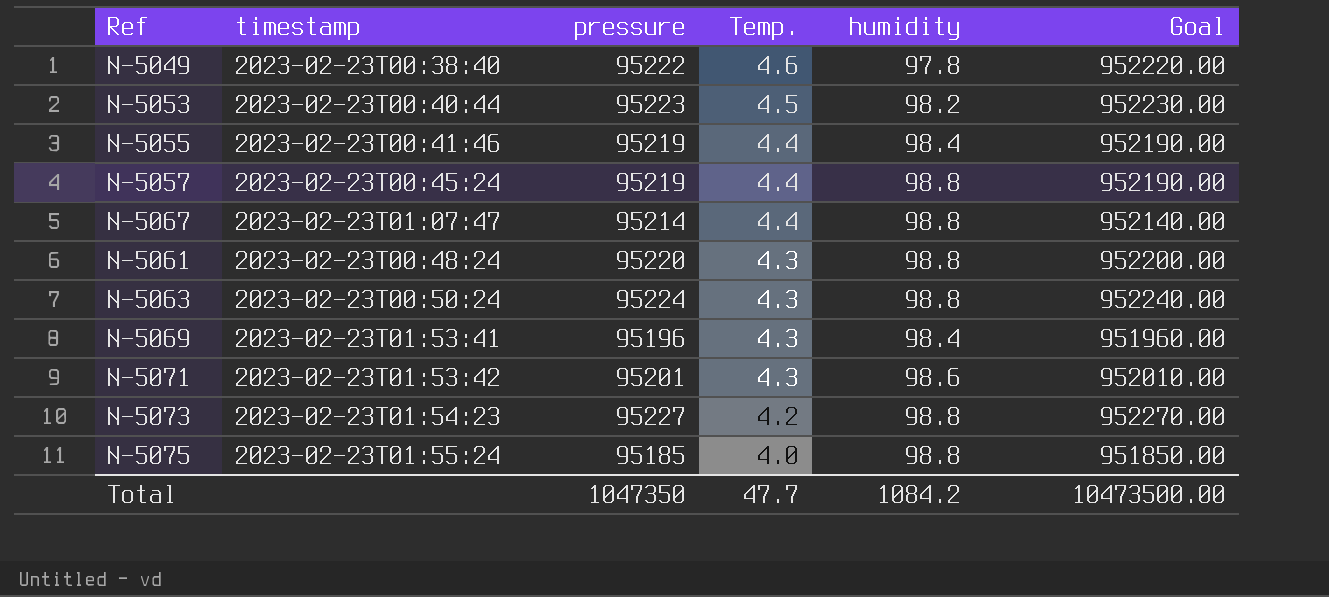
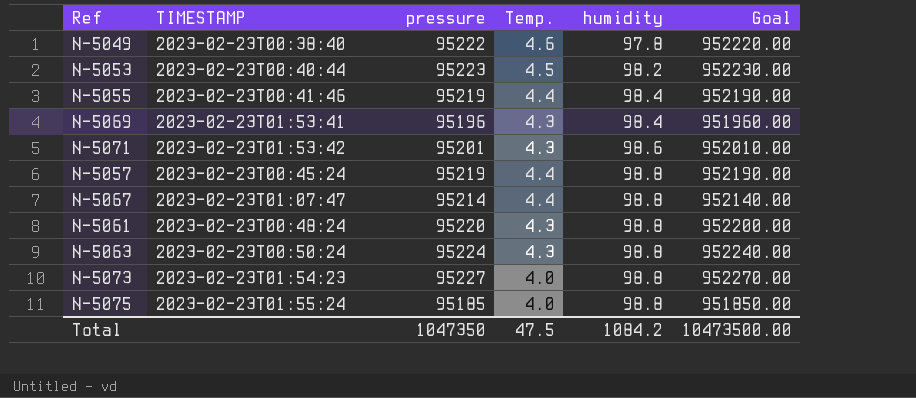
row order: Temp. descending -> humidity ascending
column name: timestamp -> TIMESTAMP
N-5073 | Temp.: 4.2 -> 4.0
Total | Temp.: 47.7 -> 47.5

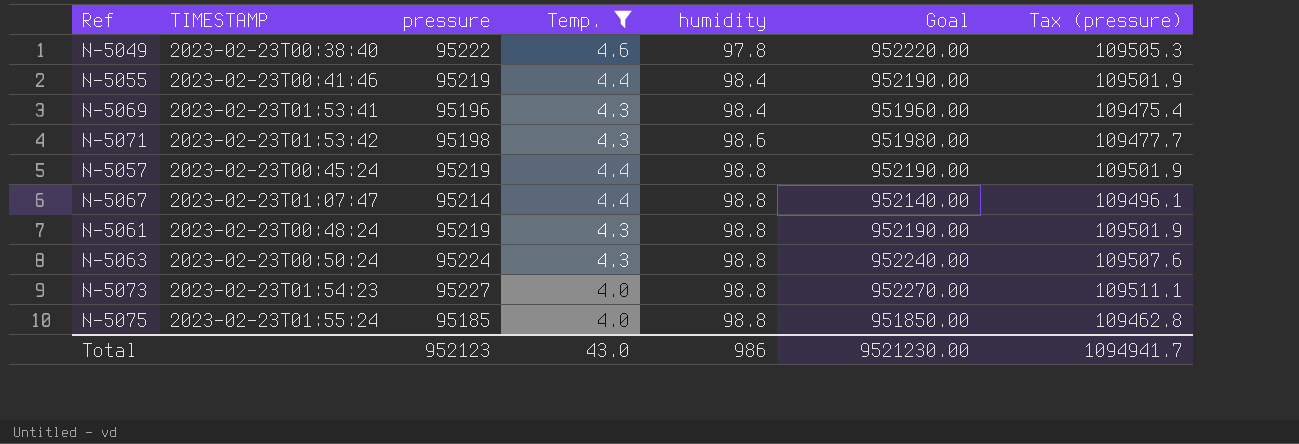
filter: none -> Temp. != 4.5
column Tax (pressure) | formula: none -> [pressure] * 1.15
N-5071 | pressure: 95201 -> 95198
N-5071 | Goal: 952010.00 -> 951980.00
N-5061 | pressure: 95220 -> 95219
N-5061 | Goal: 952200.00 -> 952190.00
Total | pressure: 1047350 -> 952123
Total | Temp.: 47.5 -> 43.0
Total | humidity: 1084.2 -> 986
Total | Goal: 10473500.00 -> 9521230.00

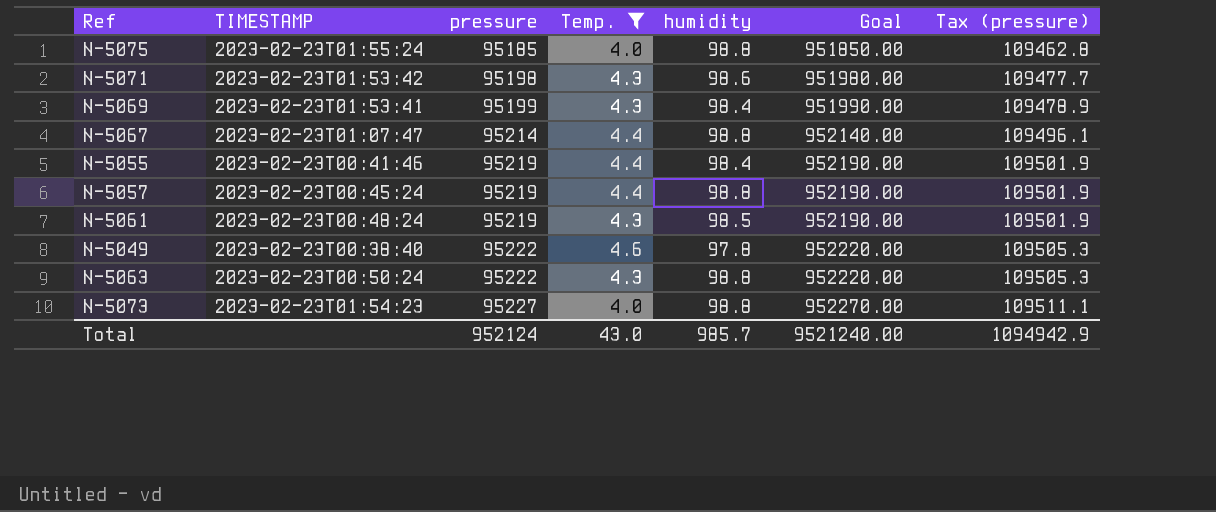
row order: humidity ascending -> pressure ascending
N-5069 | pressure: 95196 -> 95199
N-5069 | Goal: 951960.00 -> 951990.00
N-5069 | Tax (pressure): 109475.4 -> 109478.9
N-5061 | humidity: 98.8 -> 98.5
N-5063 | pressure: 95224 -> 95222
N-5063 | Goal: 952240.00 -> 952220.00
N-5063 | Tax (pressure): 109507.6 -> 109505.3
Total | pressure: 952123 -> 952124
Total | humidity: 986 -> 985.7
Total | Goal: 9521230.00 -> 9521240.00
Total | Tax (pressure): 1094941.7 -> 1094942.9

